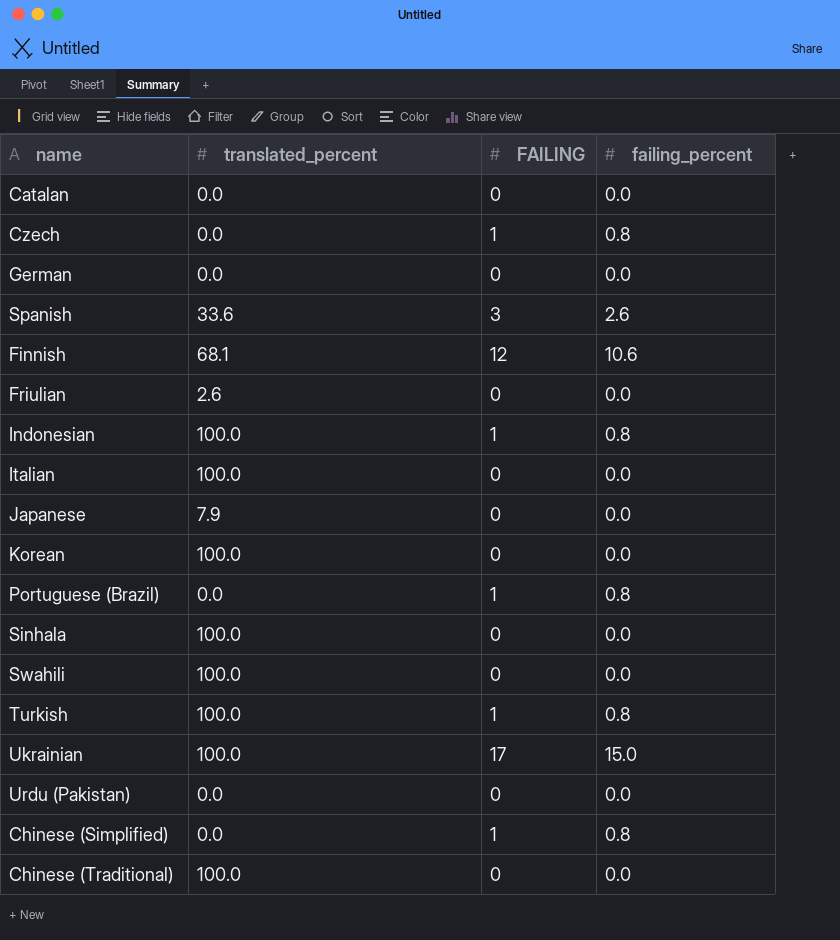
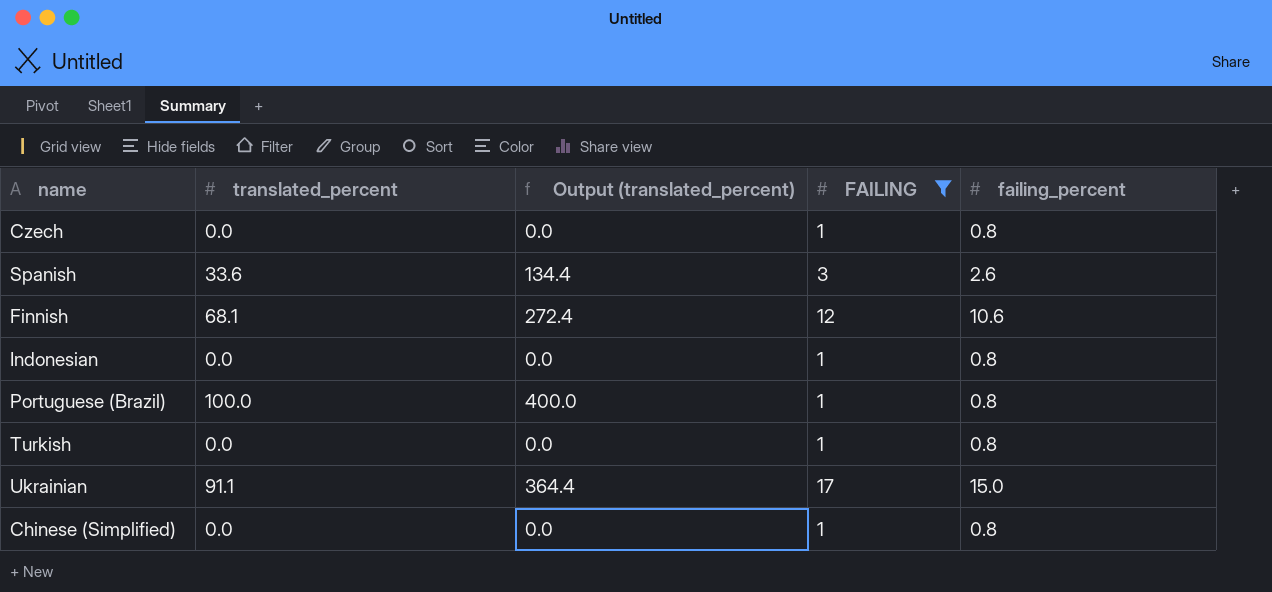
filter: none -> FAILING != 0
column Output (translated_percent) | formula: none -> [translated_percent] * 4
Indonesian | translated_percent: 100.0 -> 0.0
Portuguese (Brazil) | translated_percent: 0.0 -> 100.0
Turkish | translated_percent: 100.0 -> 0.0
Ukrainian | translated_percent: 100.0 -> 91.1

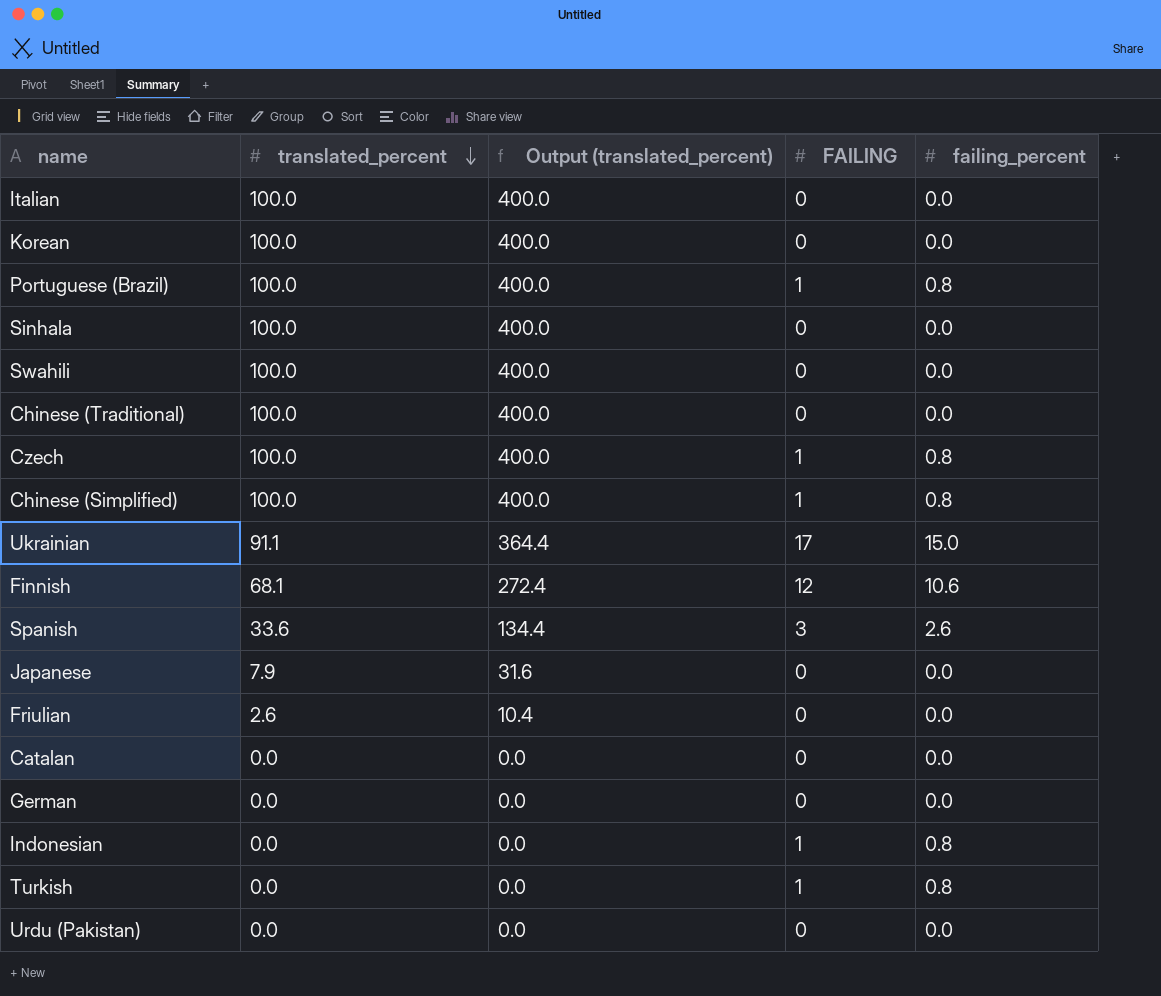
filter: FAILING != 0 -> none
row order: none -> translated_percent descending
Czech | translated_percent: 0.0 -> 100.0
Czech | Output (translated_percent): 0.0 -> 400.0
Chinese (Simplified) | translated_percent: 0.0 -> 100.0
Chinese (Simplified) | Output (translated_percent): 0.0 -> 400.0

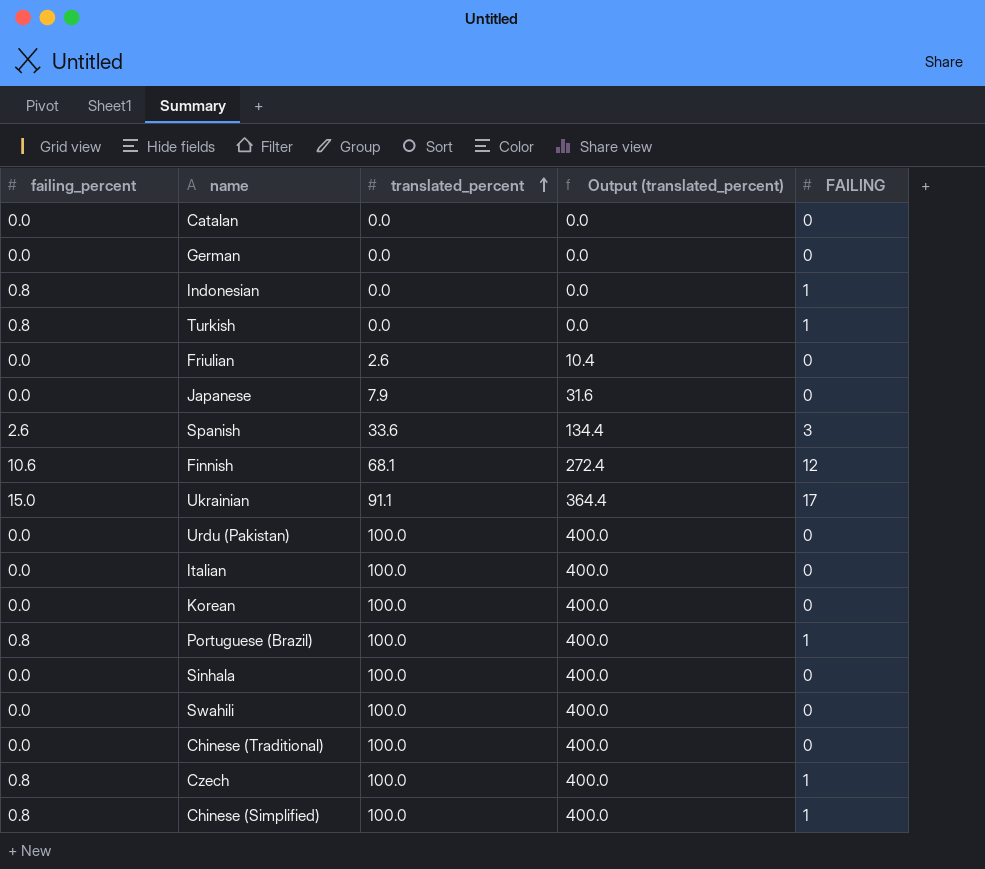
row order: translated_percent descending -> translated_percent ascending
column failing_percent | position: 5 -> 1
Urdu (Pakistan) | translated_percent: 0.0 -> 100.0
Urdu (Pakistan) | Output (translated_percent): 0.0 -> 400.0

